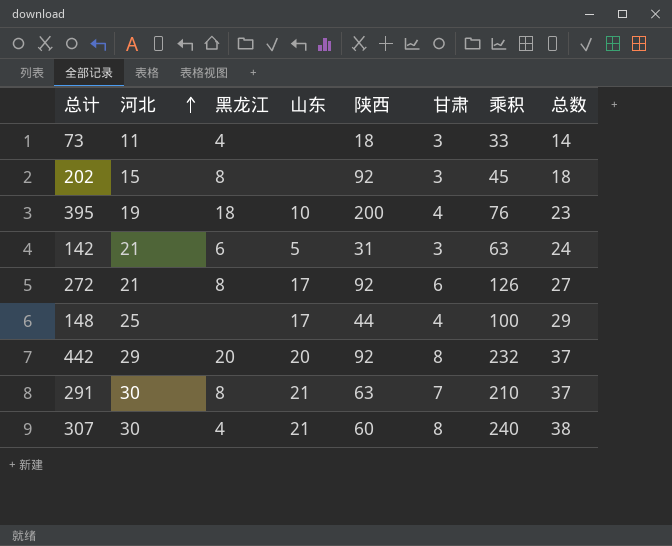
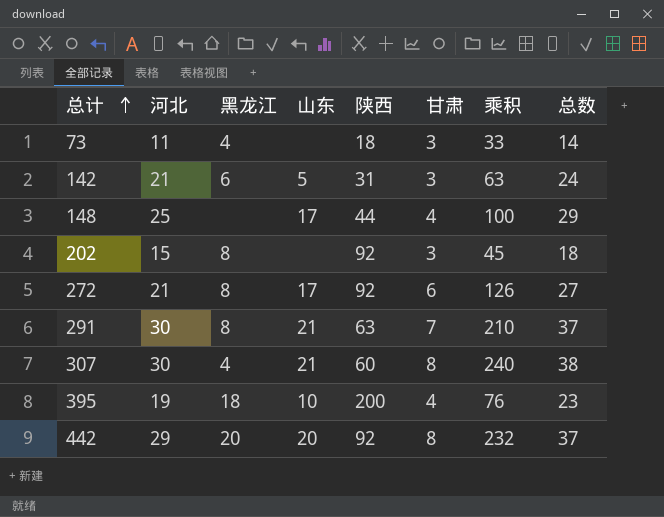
row order: 河北 ascending -> 总计 ascending

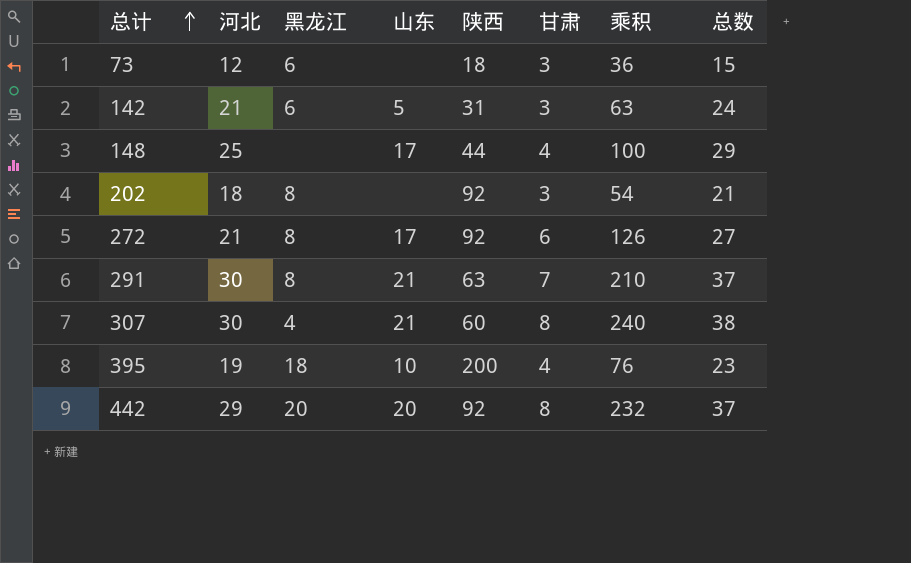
73 | 河北: 11 -> 12
73 | 黑龙江: 4 -> 6
73 | 乘积: 33 -> 36
73 | 总数: 14 -> 15
202 | 河北: 15 -> 18
202 | 乘积: 45 -> 54
202 | 总数: 18 -> 21

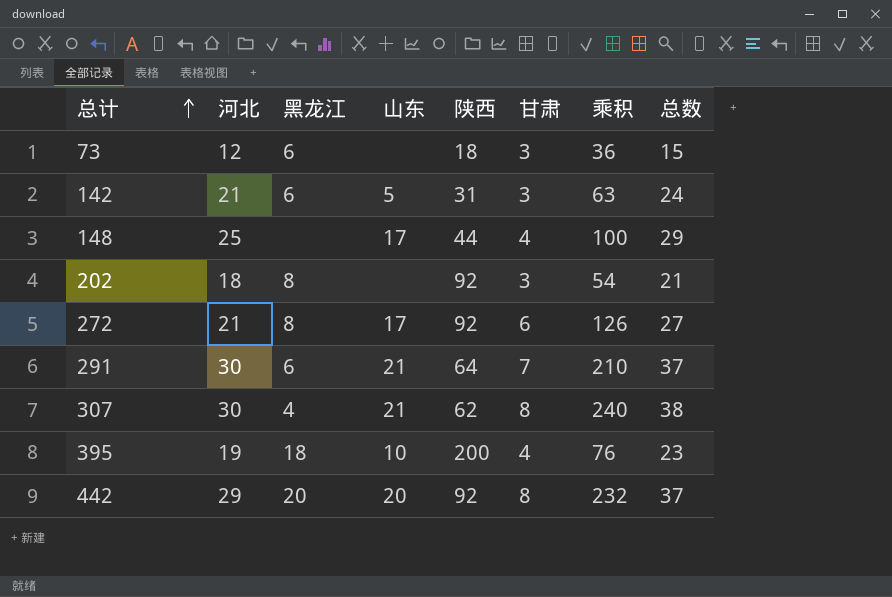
291 | 黑龙江: 8 -> 6
291 | 陕西: 63 -> 64
307 | 陕西: 60 -> 62

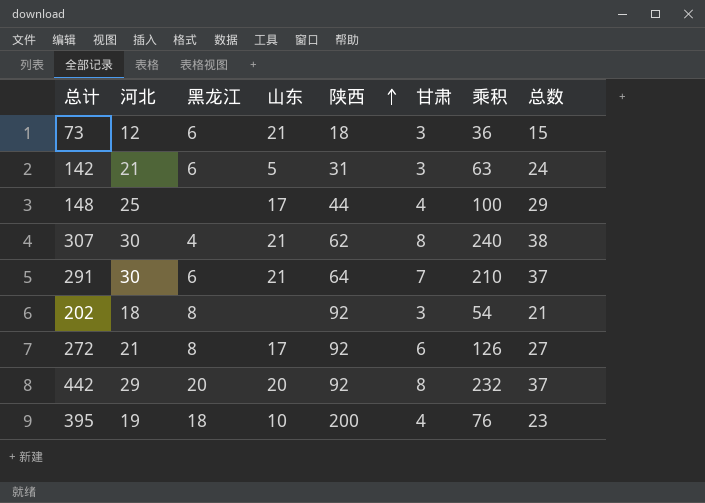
row order: 总计 ascending -> 陕西 ascending
73 | 山东: none -> 21

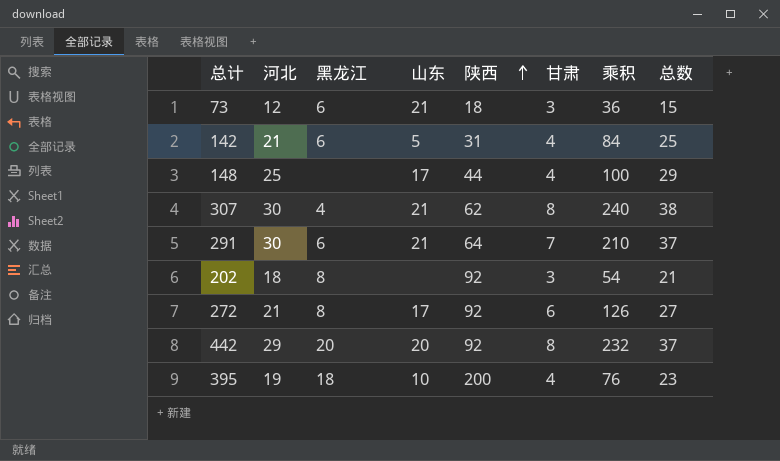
142 | 甘肃: 3 -> 4
142 | 乘积: 63 -> 84
142 | 总数: 24 -> 25

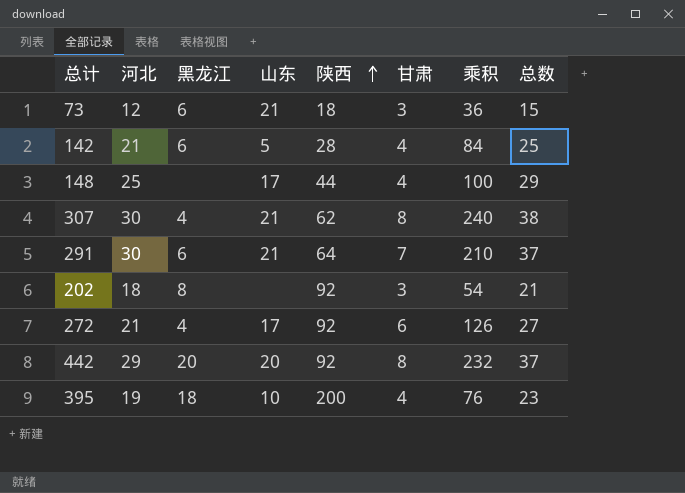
142 | 陕西: 31 -> 28
272 | 黑龙江: 8 -> 4

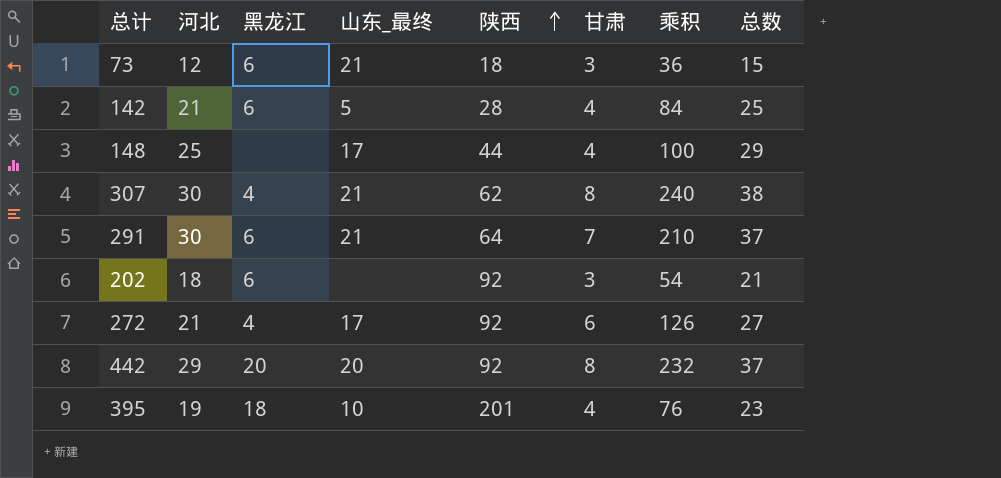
column name: 山东 -> 山东_最终
202 | 黑龙江: 8 -> 6
395 | 陕西: 200 -> 201

